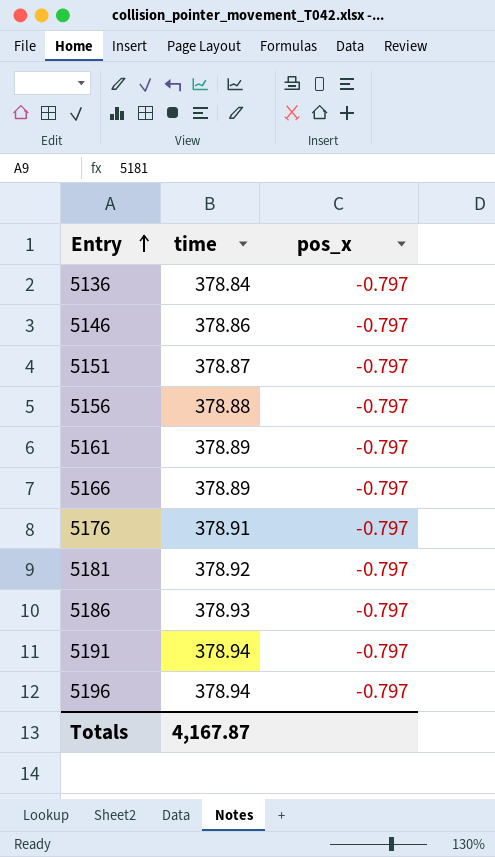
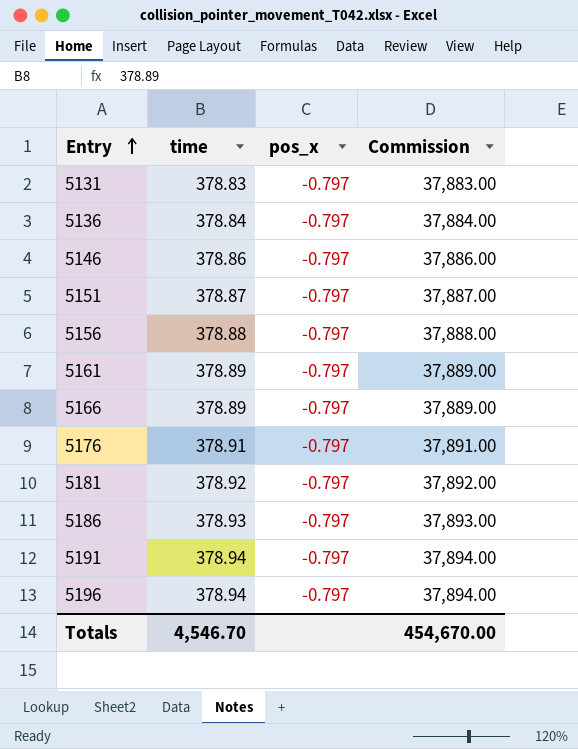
column Commission | formula: none -> [time] * 100
row 5131: none -> 378.83 | -0.797 | 37,883.00
Totals | time: 4,167.87 -> 4,546.70

